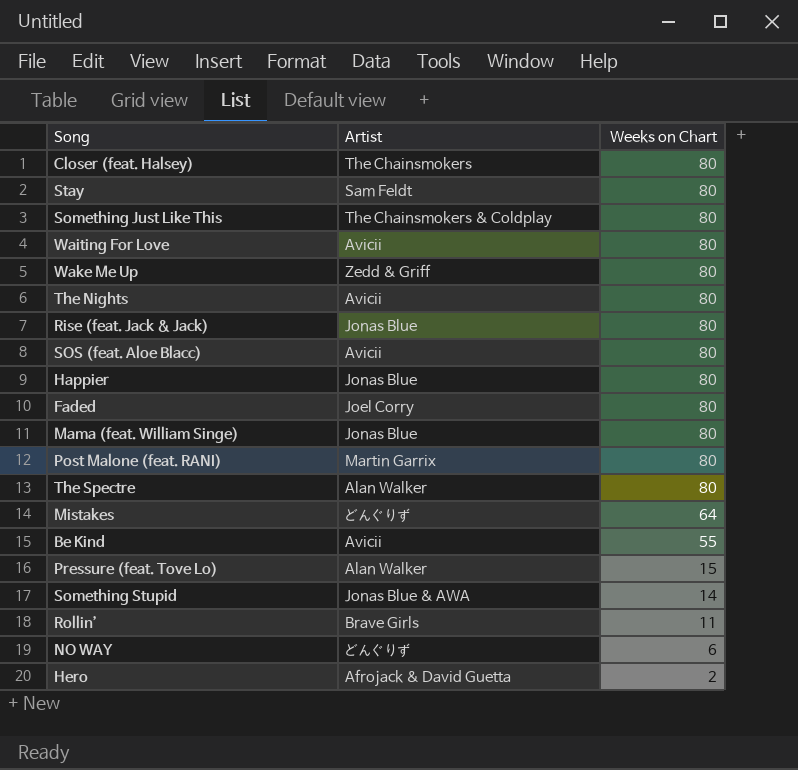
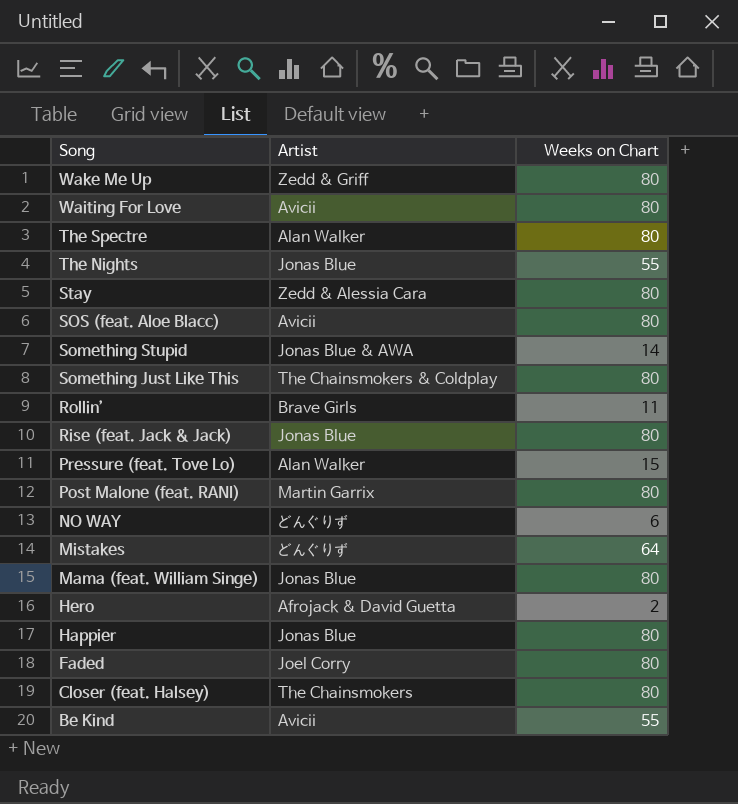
row order: Weeks on Chart descending -> Song descending
The Nights | Artist: Avicii -> Jonas Blue
The Nights | Weeks on Chart: 80 -> 55
Stay | Artist: Sam Feldt -> Zedd & Alessia Cara

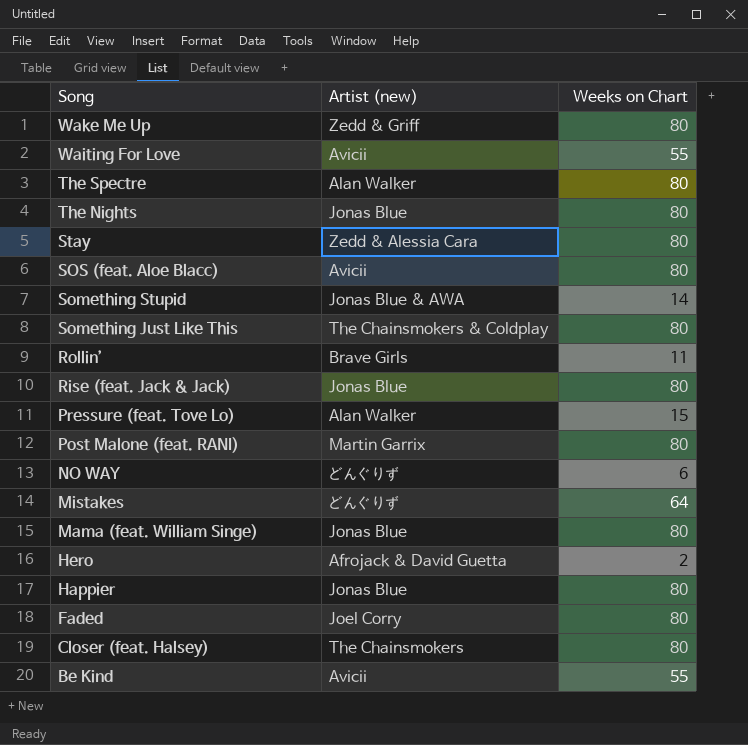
column name: Artist -> Artist (new)
Waiting For Love | Weeks on Chart: 80 -> 55
The Nights | Weeks on Chart: 55 -> 80

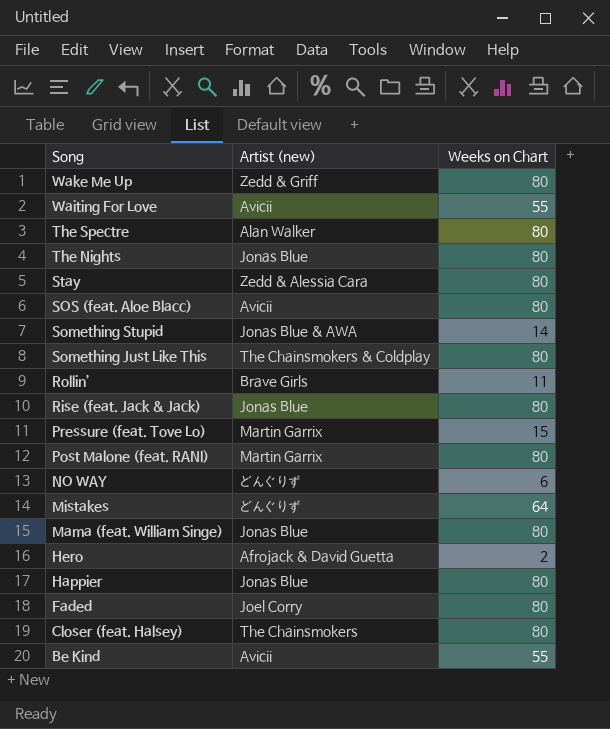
Pressure (feat. Tove Lo) | Artist (new): Alan Walker -> Martin Garrix

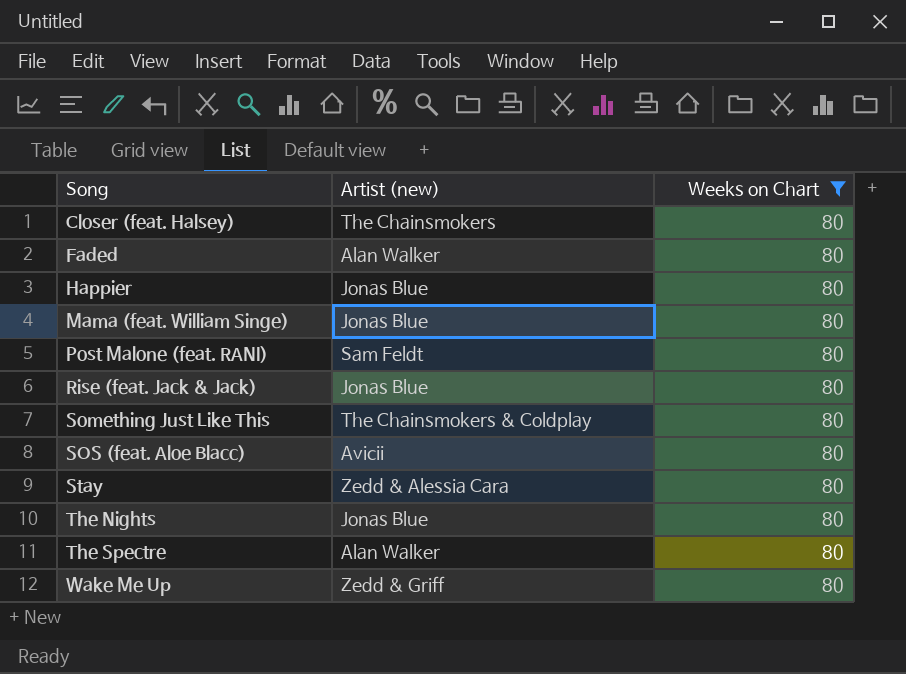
filter: none -> Weeks on Chart = 80
row order: Song descending -> Song ascending
Faded | Artist (new): Joel Corry -> Alan Walker
Post Malone (feat. RANI) | Artist (new): Martin Garrix -> Sam Feldt

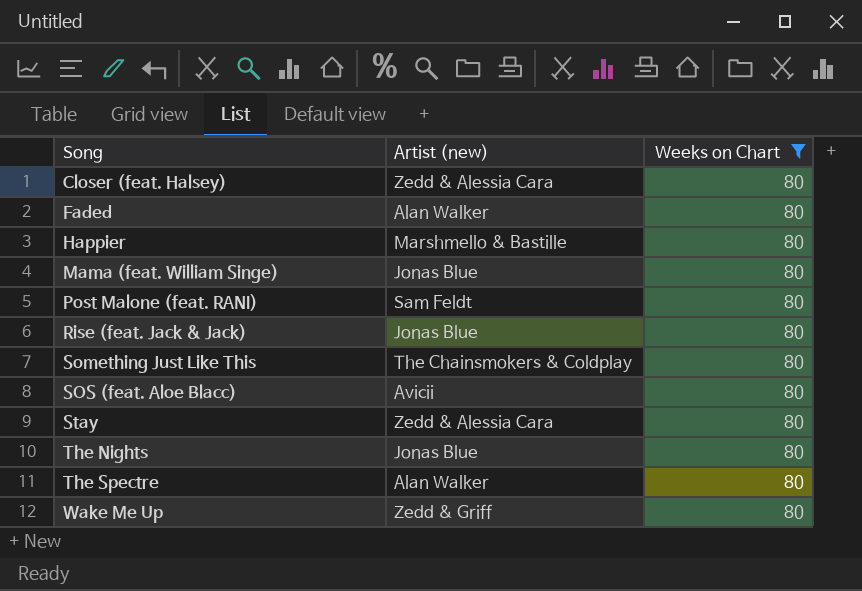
Closer (feat. Halsey) | Artist (new): The Chainsmokers -> Zedd & Alessia Cara
Happier | Artist (new): Jonas Blue -> Marshmello & Bastille

